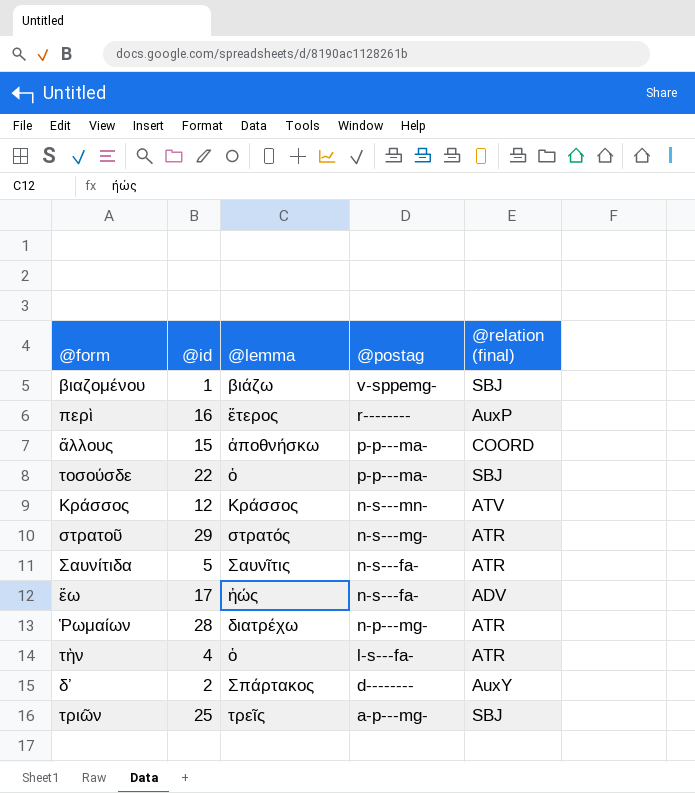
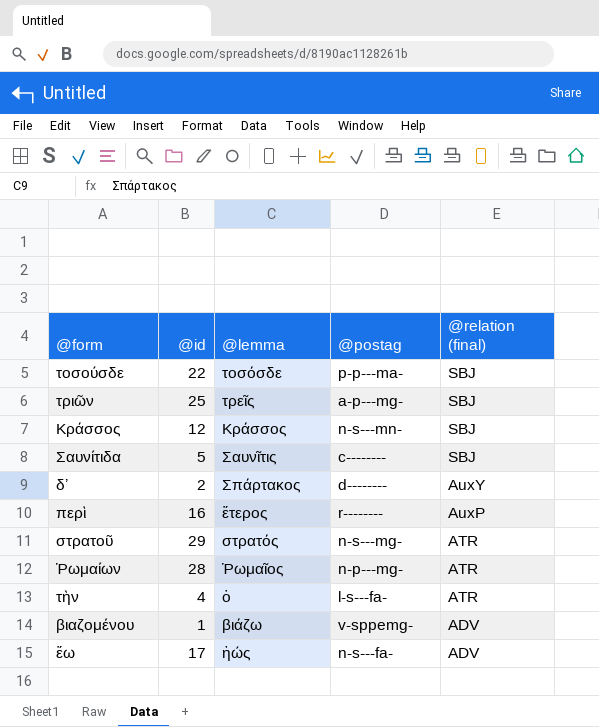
row order: @postag descending -> @relation (final) descending
row ἄλλους: 15 | ἀποθνήσκω | p-p---ma- | COORD -> none
τοσούσδε | @lemma: ὁ -> τοσόσδε
Κράσσος | @relation (final): ATV -> SBJ
Σαυνίτιδα | @postag: n-s---fa- -> c--------
Σαυνίτιδα | @relation (final): ATR -> SBJ
Ῥωμαίων | @lemma: διατρέχω -> Ῥωμαῖος
βιαζομένου | @relation (final): SBJ -> ADV

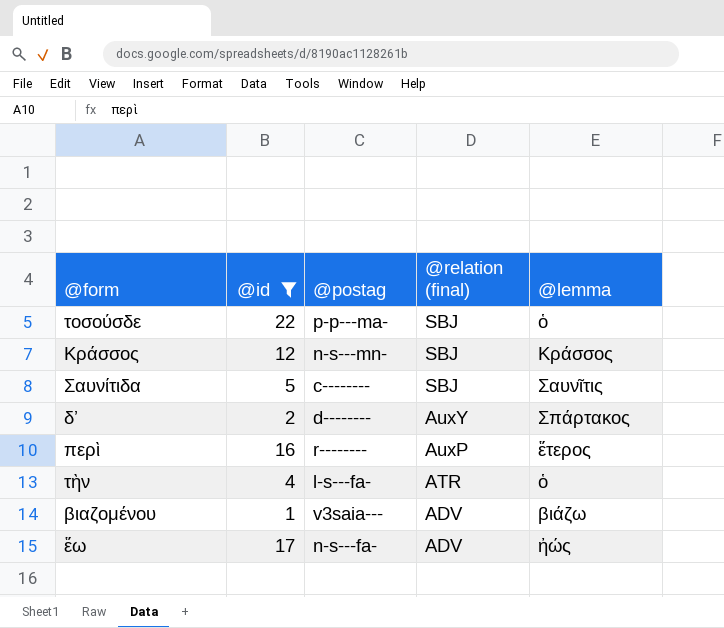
filter: none -> @id <= 22
column @lemma | position: 3 -> 5
τοσούσδε | @lemma: τοσόσδε -> ὁ
βιαζομένου | @postag: v-sppemg- -> v3saia---

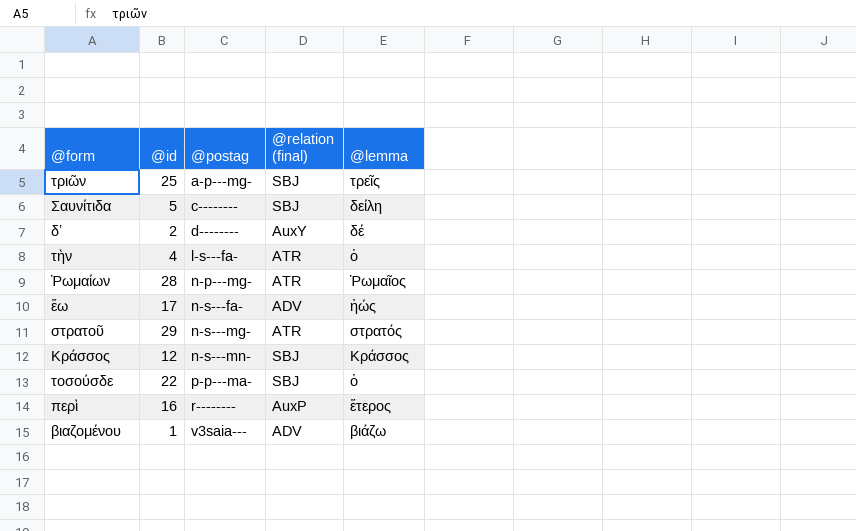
filter: @id <= 22 -> none
row order: @relation (final) descending -> @postag ascending
Σαυνίτιδα | @lemma: Σαυνῖτις -> δείλη
δʼ | @lemma: Σπάρτακος -> δέ

